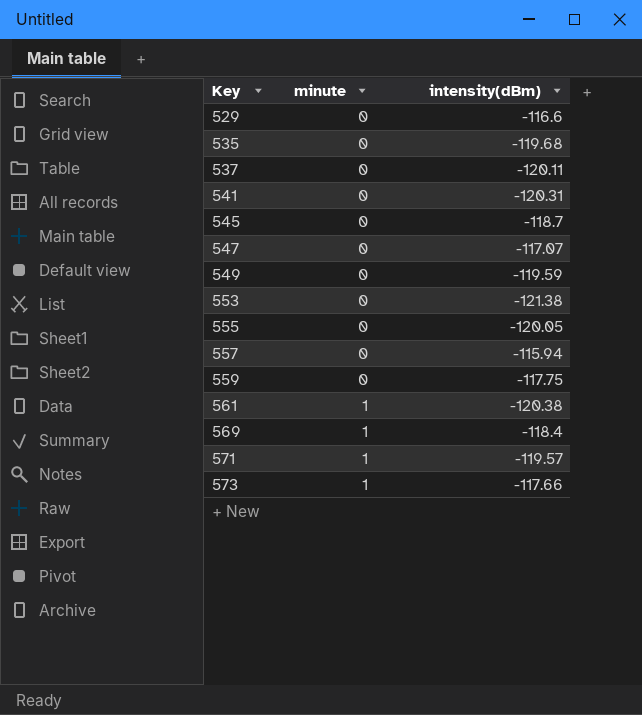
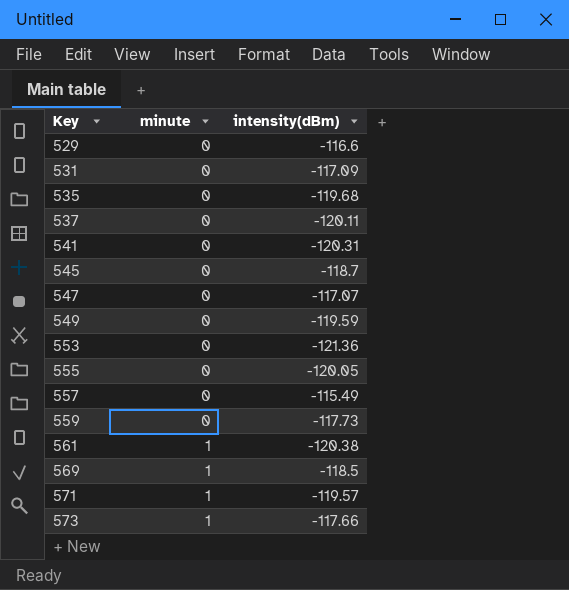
row 531: none -> 0 | -117.09
553 | intensity(dBm): -121.38 -> -121.36
557 | intensity(dBm): -115.94 -> -115.49
559 | intensity(dBm): -117.75 -> -117.73
569 | intensity(dBm): -118.4 -> -118.5

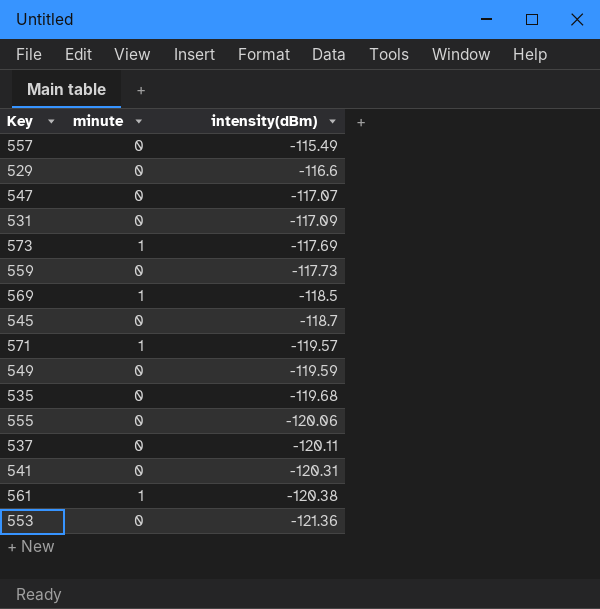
row order: Key ascending -> intensity(dBm) descending
573 | intensity(dBm): -117.66 -> -117.69
555 | intensity(dBm): -120.05 -> -120.06

